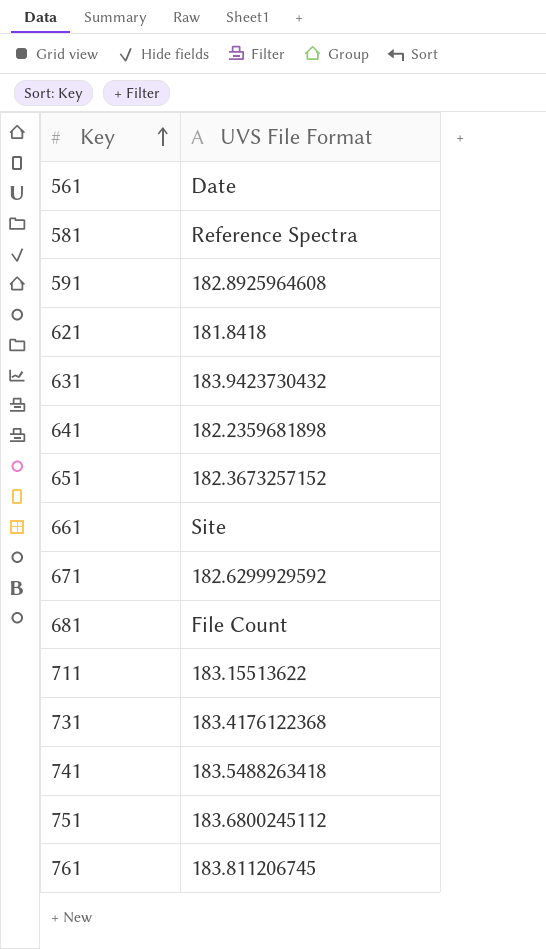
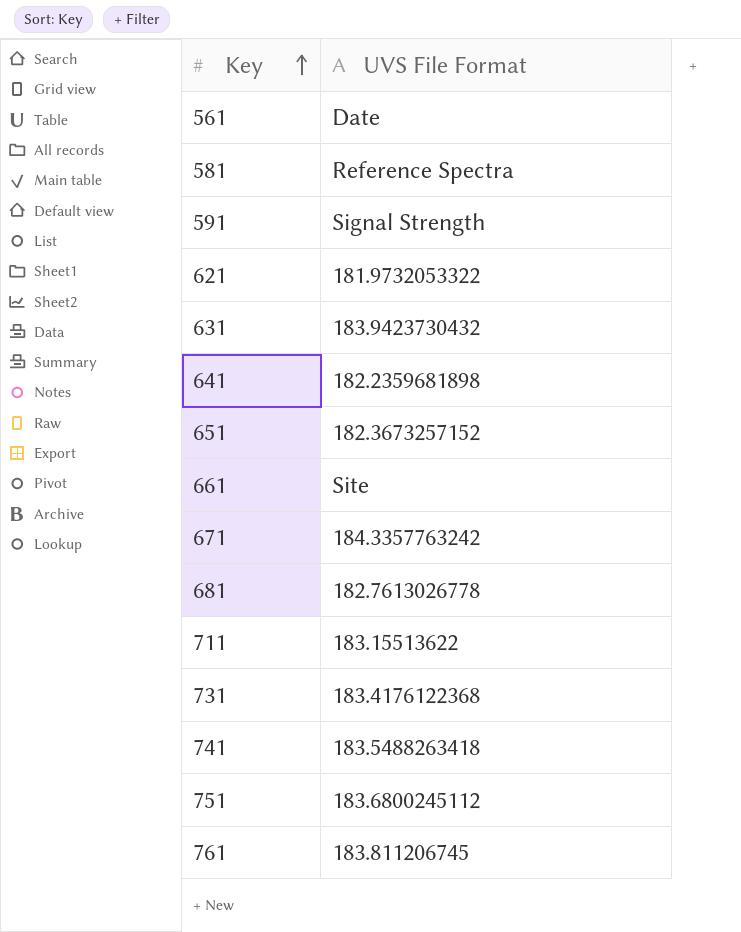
591 | UVS File Format: 182.8925964608 -> Signal Strength
621 | UVS File Format: 181.8418 -> 181.9732053322
671 | UVS File Format: 182.6299929592 -> 184.3357763242
681 | UVS File Format: File Count -> 182.7613026778

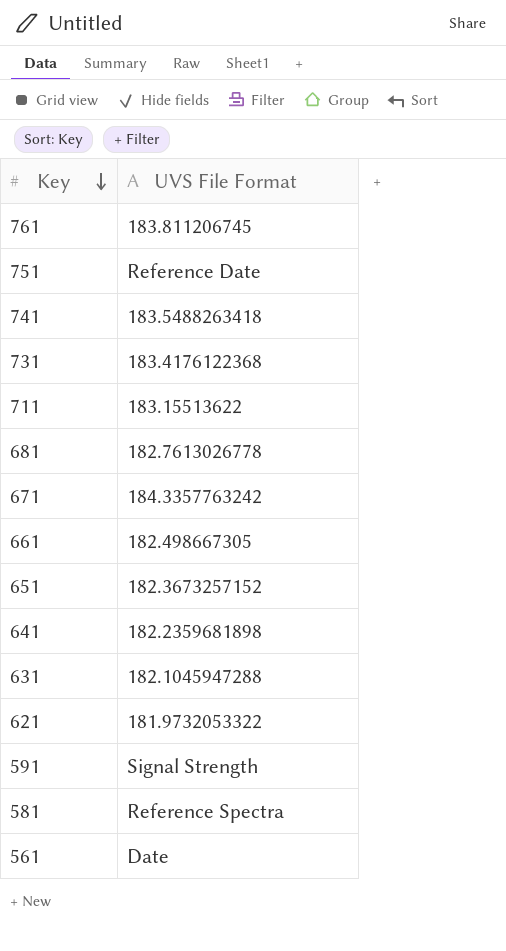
row order: Key ascending -> Key descending
751 | UVS File Format: 183.6800245112 -> Reference Date
661 | UVS File Format: Site -> 182.498667305
631 | UVS File Format: 183.9423730432 -> 182.1045947288

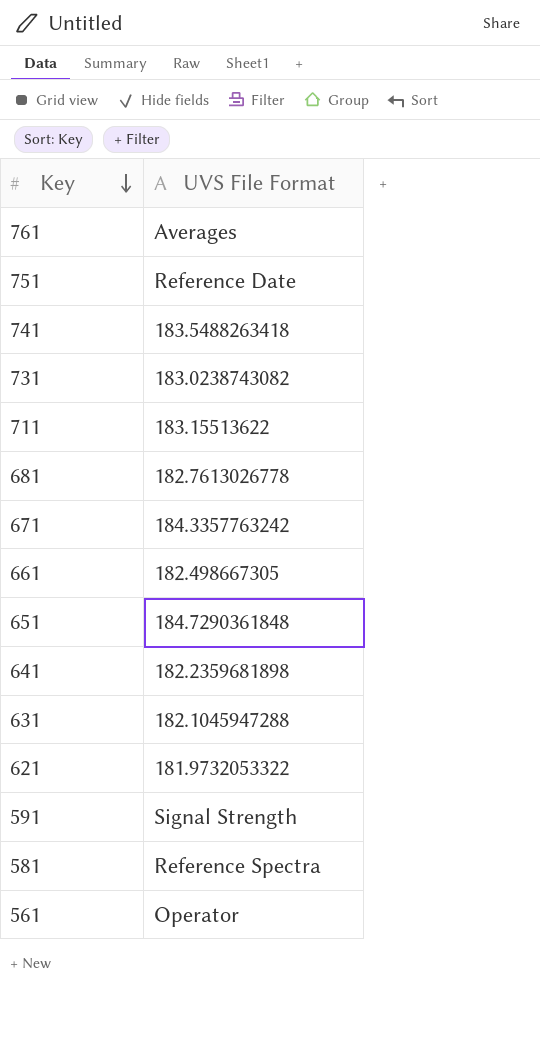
761 | UVS File Format: 183.811206745 -> Averages
731 | UVS File Format: 183.4176122368 -> 183.0238743082
651 | UVS File Format: 182.3673257152 -> 184.7290361848
561 | UVS File Format: Date -> Operator

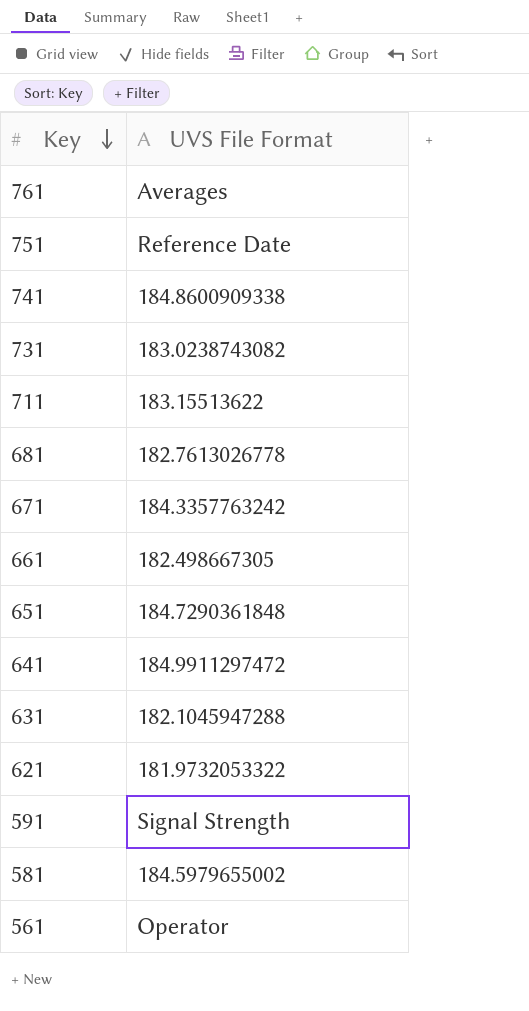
741 | UVS File Format: 183.5488263418 -> 184.8600909338
641 | UVS File Format: 182.2359681898 -> 184.9911297472
581 | UVS File Format: Reference Spectra -> 184.5979655002

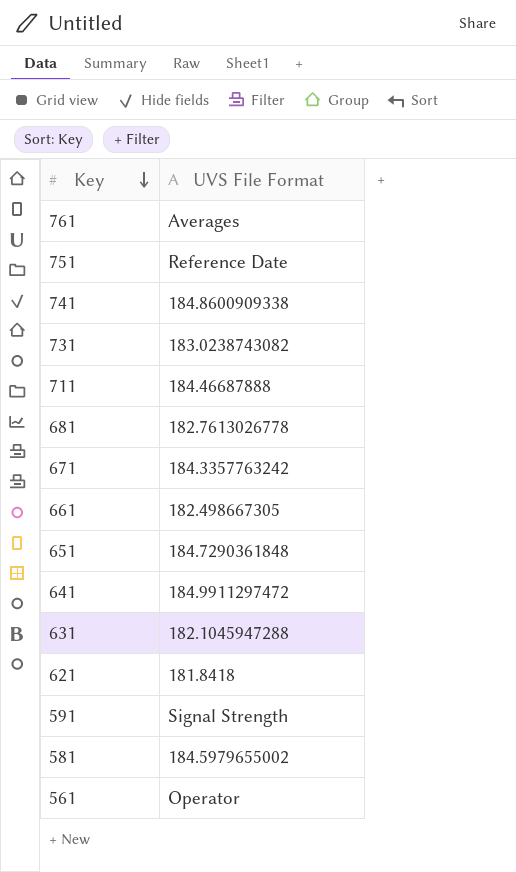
711 | UVS File Format: 183.15513622 -> 184.46687888
621 | UVS File Format: 181.9732053322 -> 181.8418

